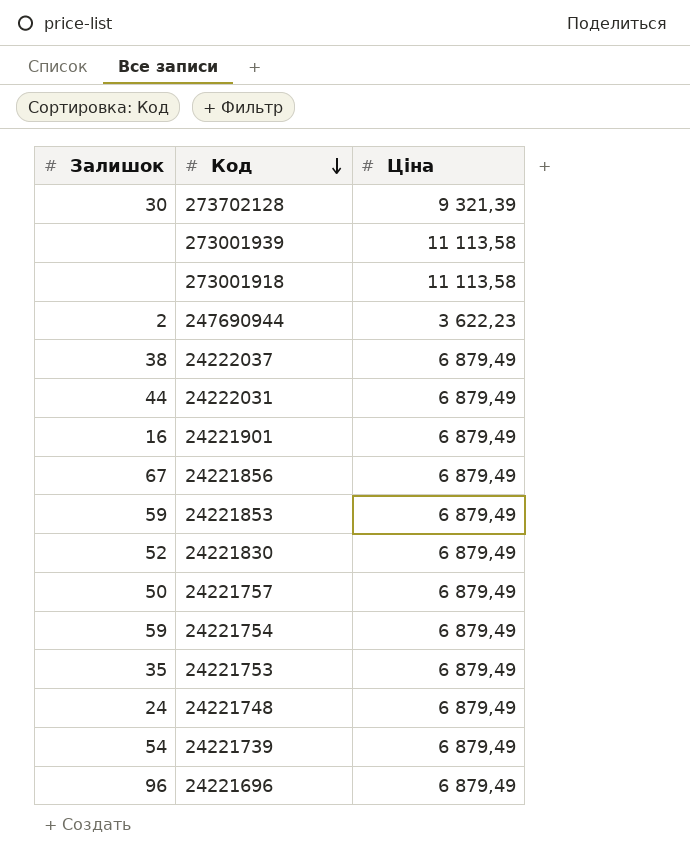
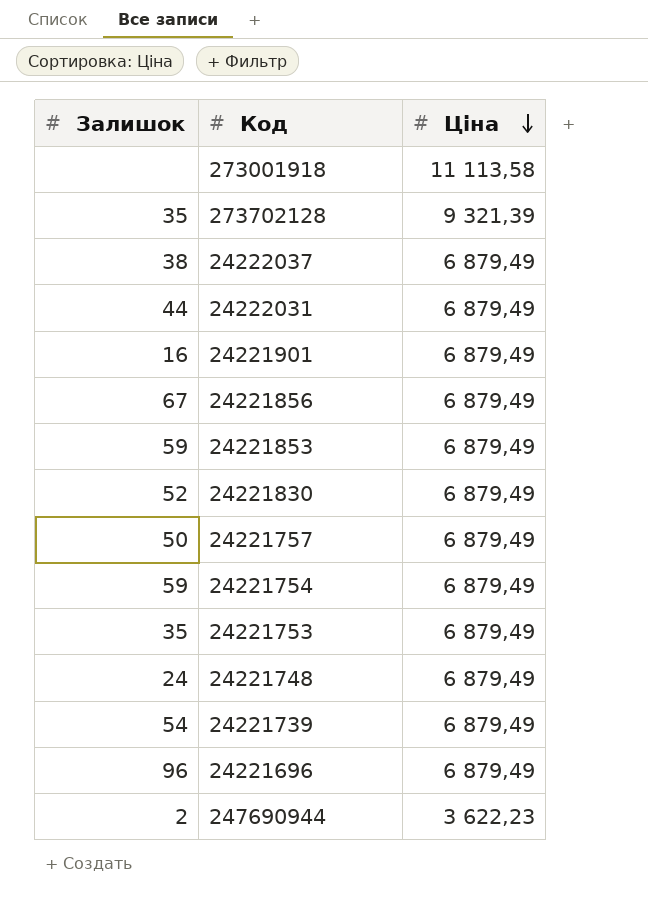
row order: Код descending -> Ціна descending
row 273001939: none | 11 113,58 -> none
273702128 | Залишок: 30 -> 35

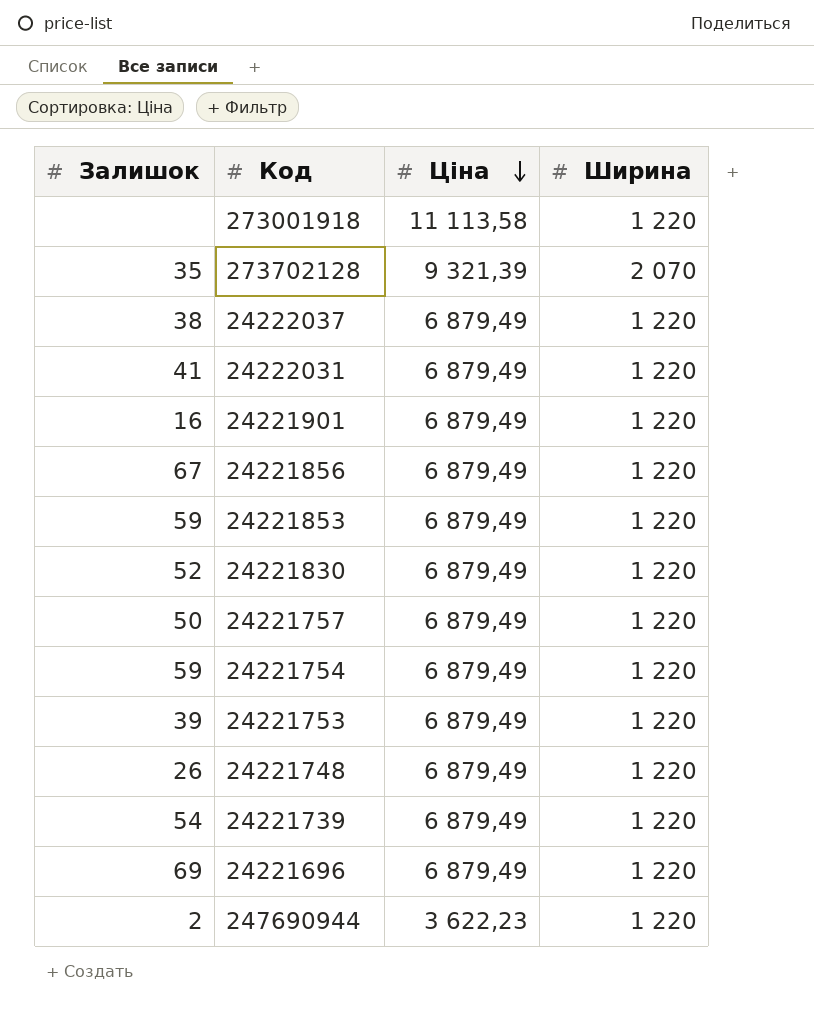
column Ширина | position: none -> 4
24222031 | Залишок: 44 -> 41
24221753 | Залишок: 35 -> 39
24221748 | Залишок: 24 -> 26
24221696 | Залишок: 96 -> 69

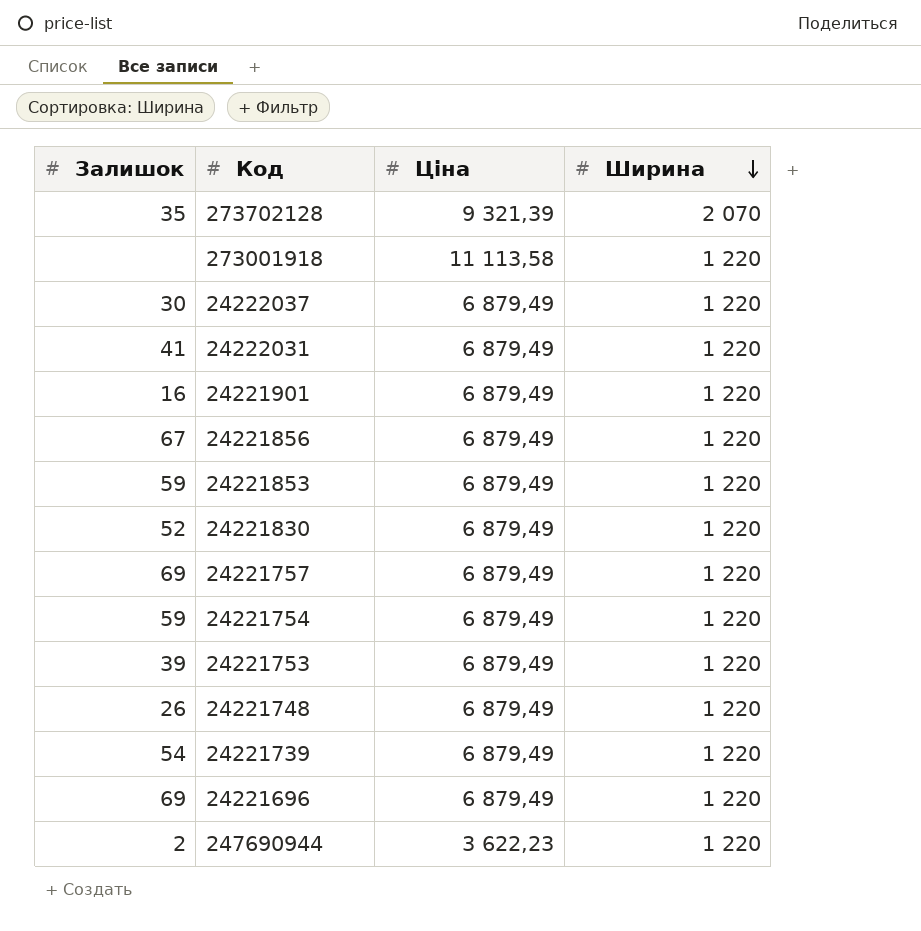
row order: Ціна descending -> Ширина descending
24222037 | Залишок: 38 -> 30
24221757 | Залишок: 50 -> 69

